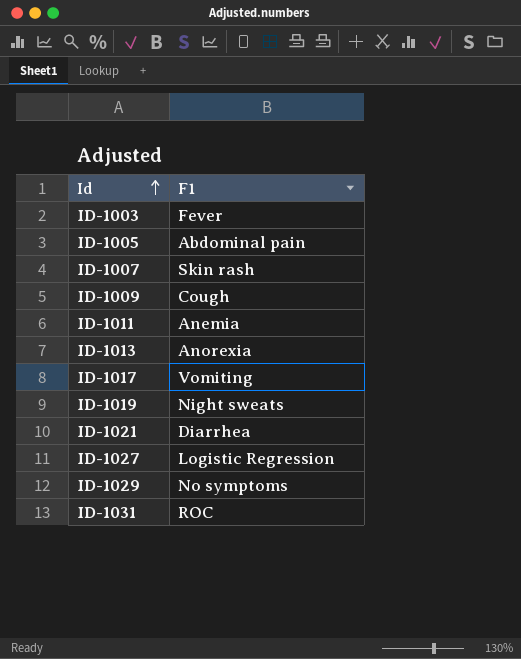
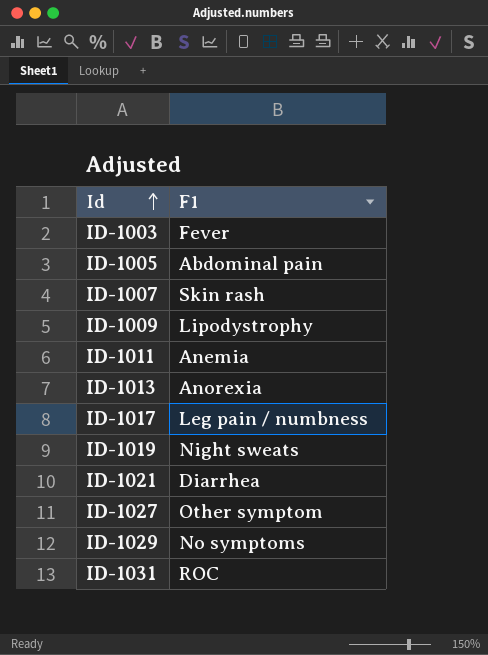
ID-1009 | F1: Cough -> Lipodystrophy
ID-1017 | F1: Vomiting -> Leg pain / numbness
ID-1027 | F1: Logistic Regression -> Other symptom

